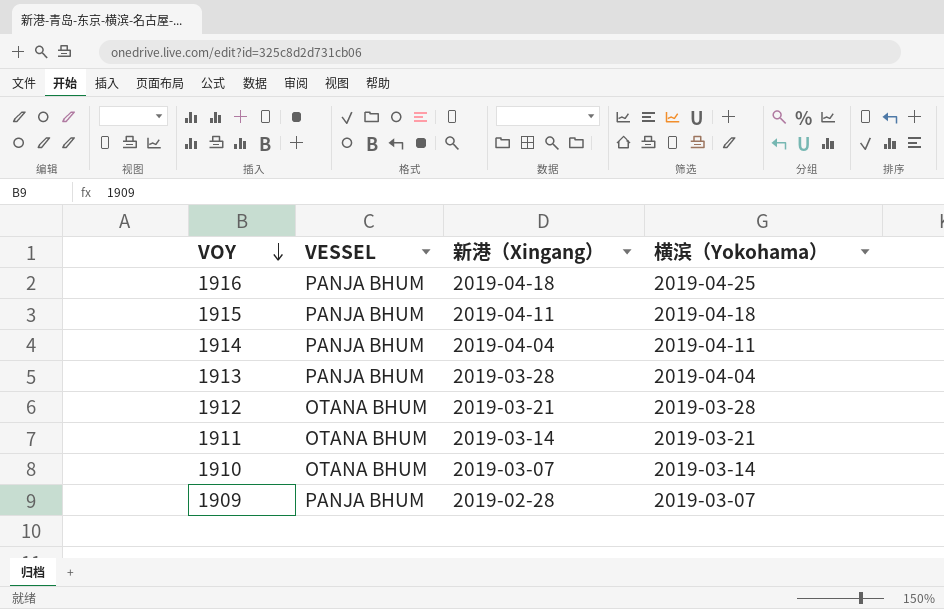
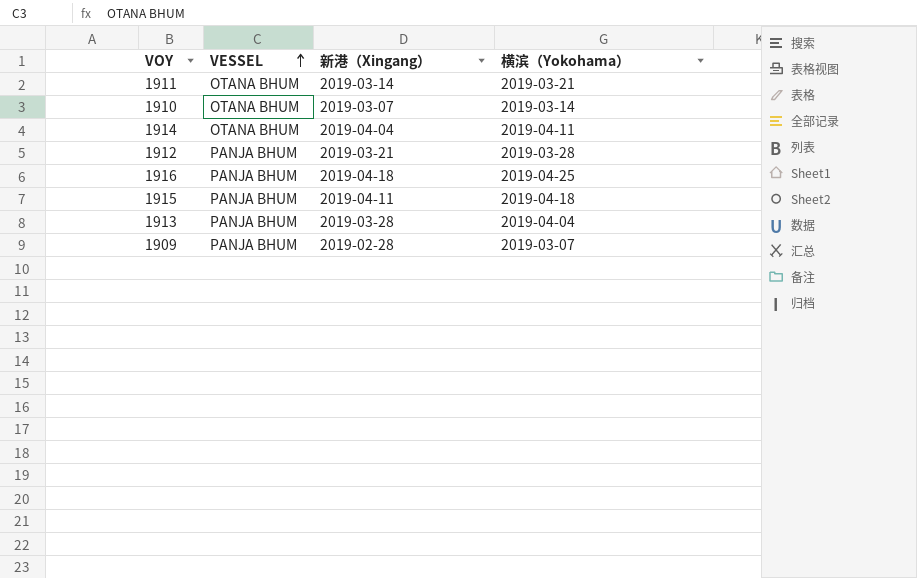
row order: VOY descending -> VESSEL ascending
1914 | VESSEL: PANJA BHUM -> OTANA BHUM
1912 | VESSEL: OTANA BHUM -> PANJA BHUM

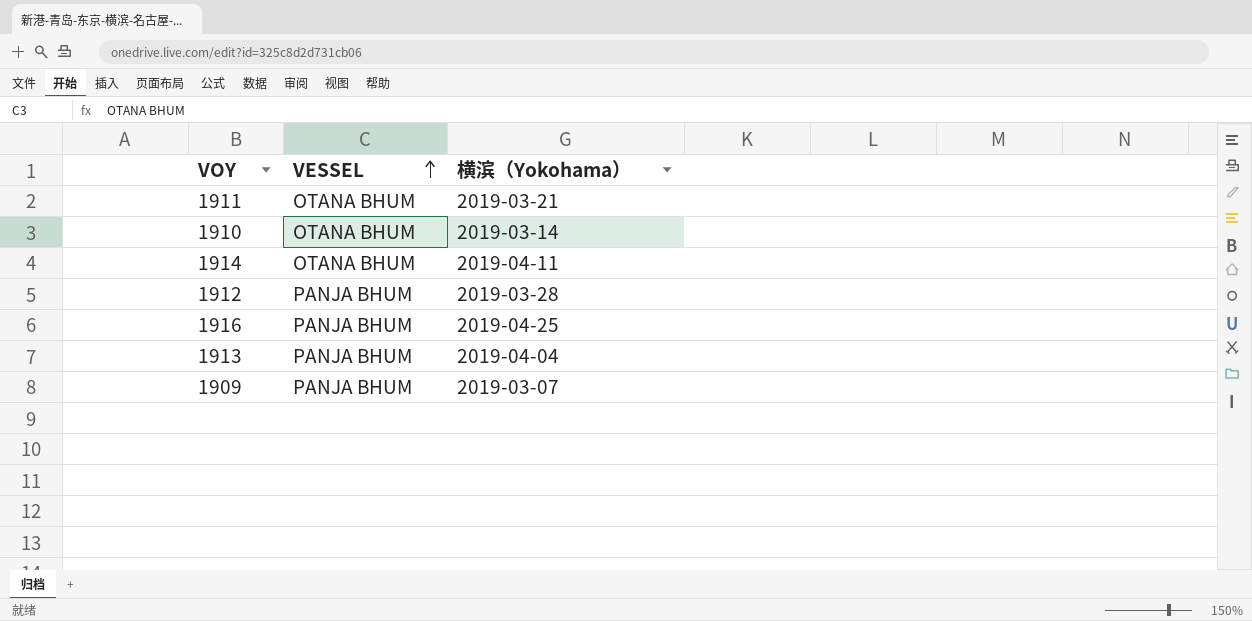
column 新港（Xingang） | position: 3 -> none
row 1915: PANJA BHUM | 2019-04-11 | 2019-04-18 -> none

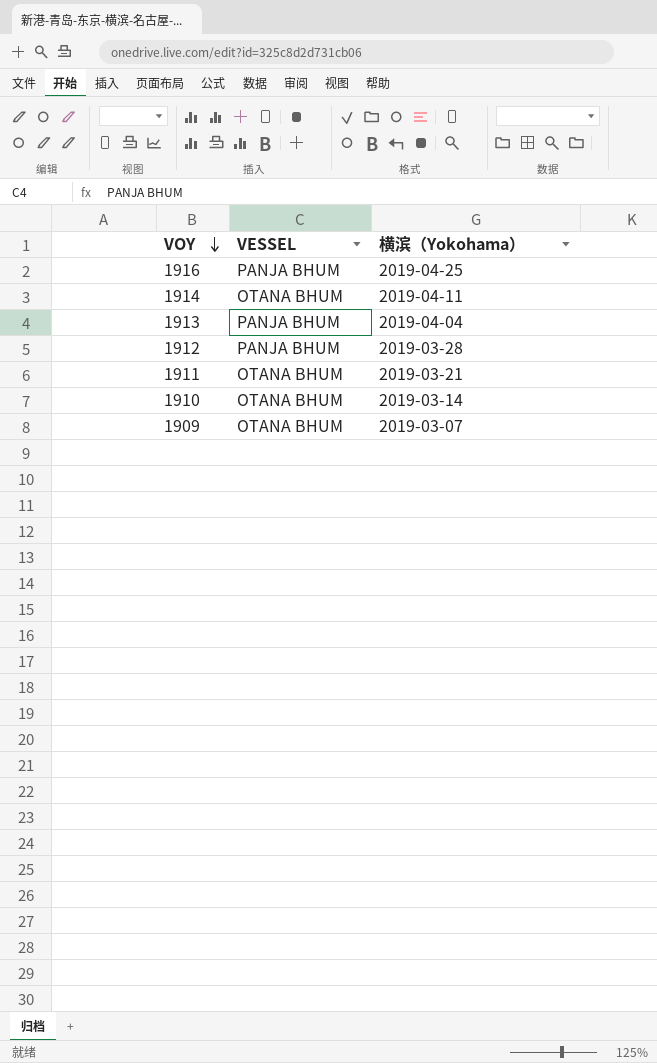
row order: VESSEL ascending -> VOY descending
1909 | VESSEL: PANJA BHUM -> OTANA BHUM

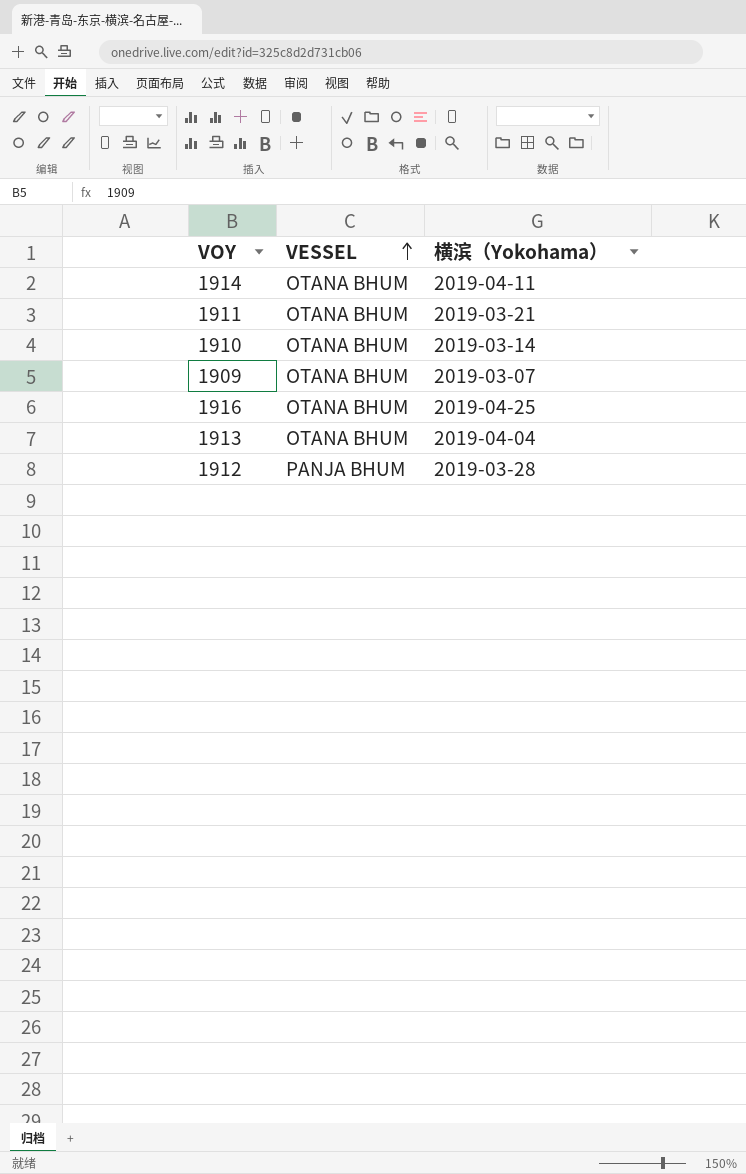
row order: VOY descending -> VESSEL ascending
1916 | VESSEL: PANJA BHUM -> OTANA BHUM
1913 | VESSEL: PANJA BHUM -> OTANA BHUM

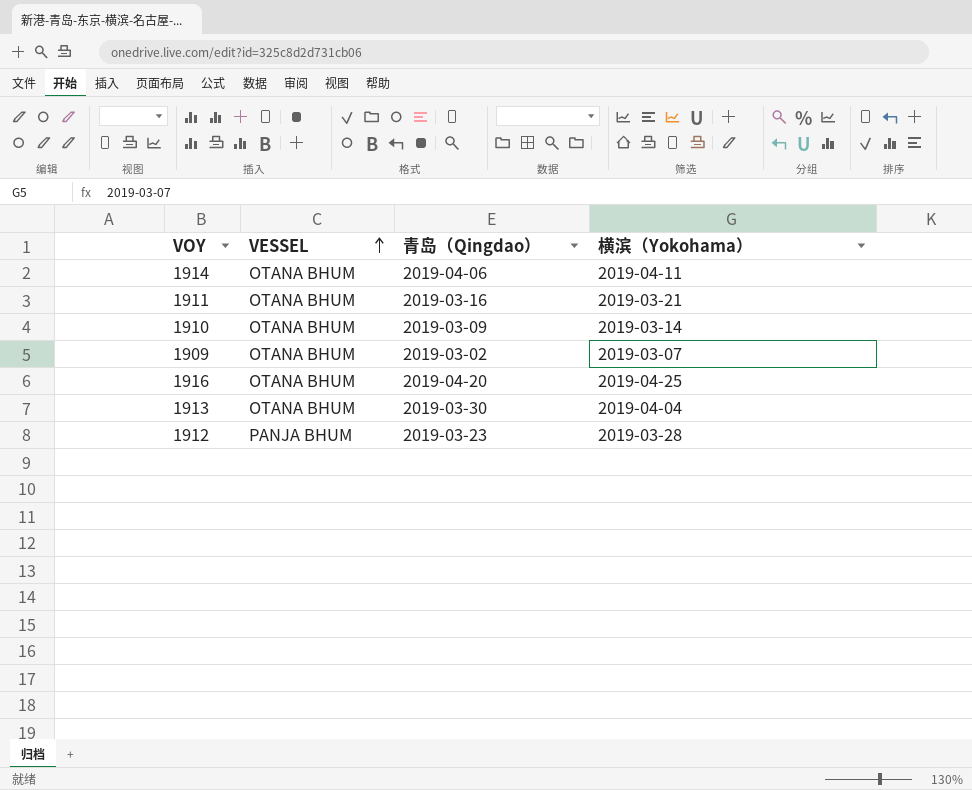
column 青岛（Qingdao） | position: none -> 3

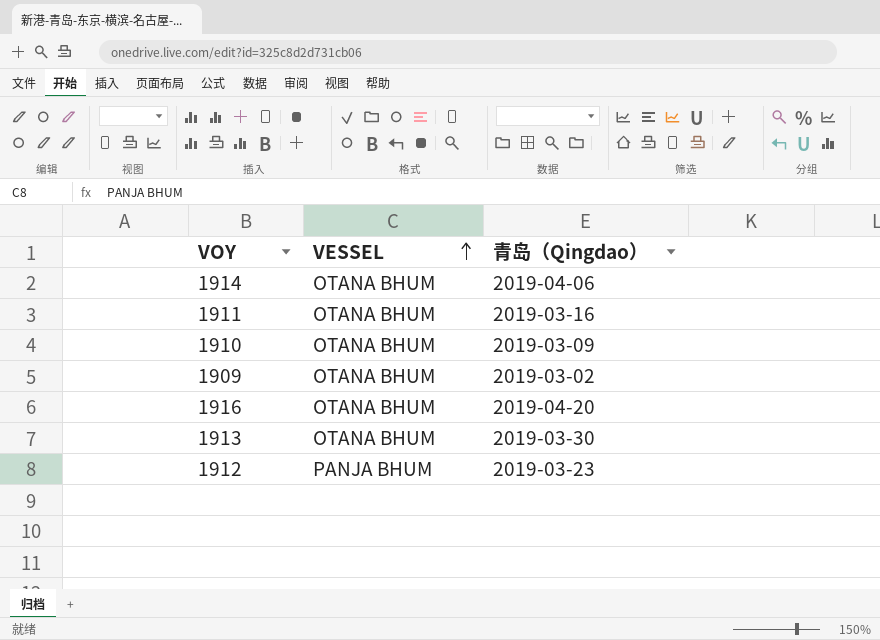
column 横滨（Yokohama） | position: 4 -> none

